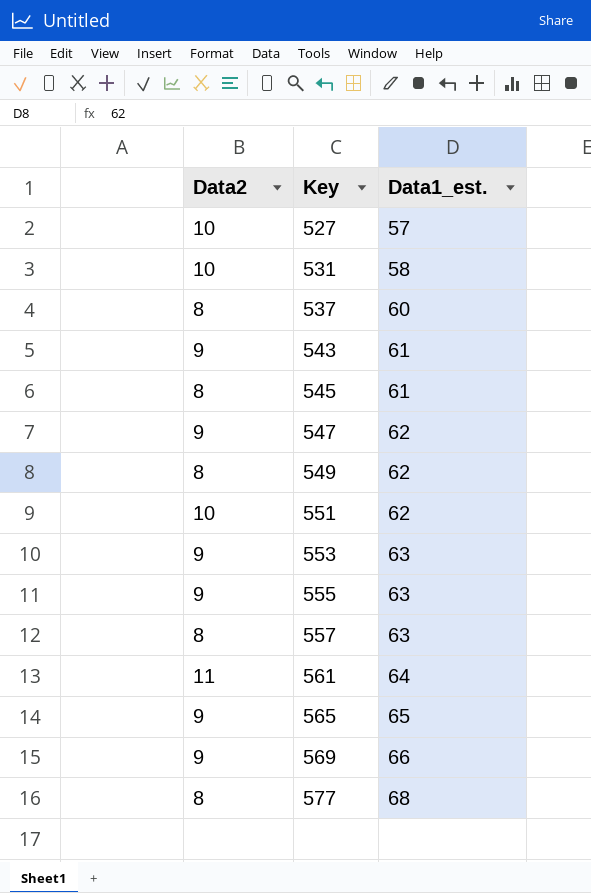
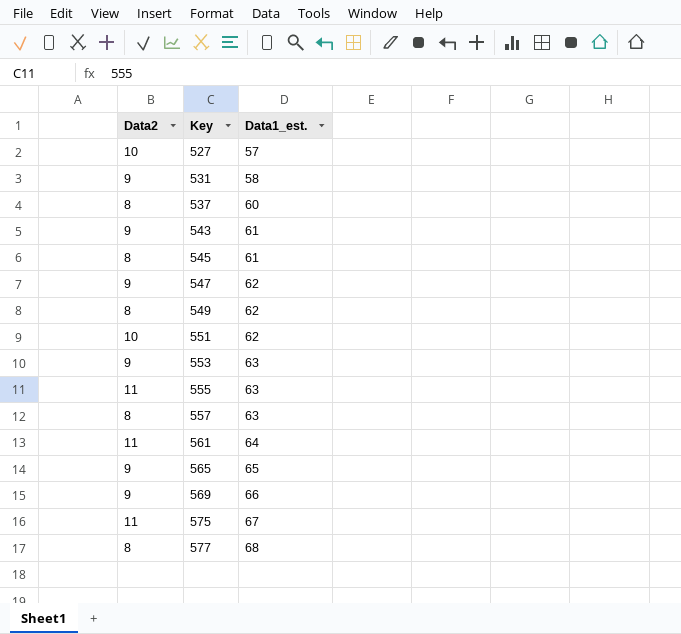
531 | Data2: 10 -> 9
555 | Data2: 9 -> 11
row 575: none -> 11 | 67

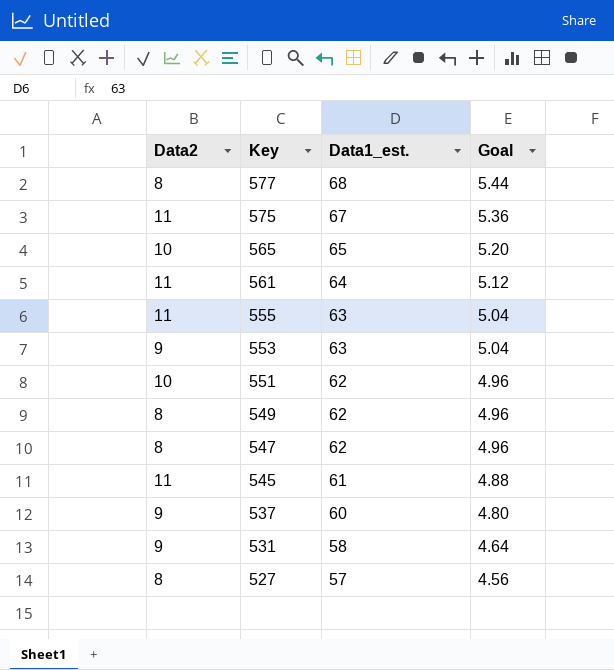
row order: Key ascending -> Key descending
column Goal | formula: none -> [Data1_est.] * 0.08
row 543: 9 | 61 -> none
row 557: 8 | 63 -> none
row 569: 9 | 66 -> none
565 | Data2: 9 -> 10
547 | Data2: 9 -> 8
545 | Data2: 8 -> 11
537 | Data2: 8 -> 9
527 | Data2: 10 -> 8

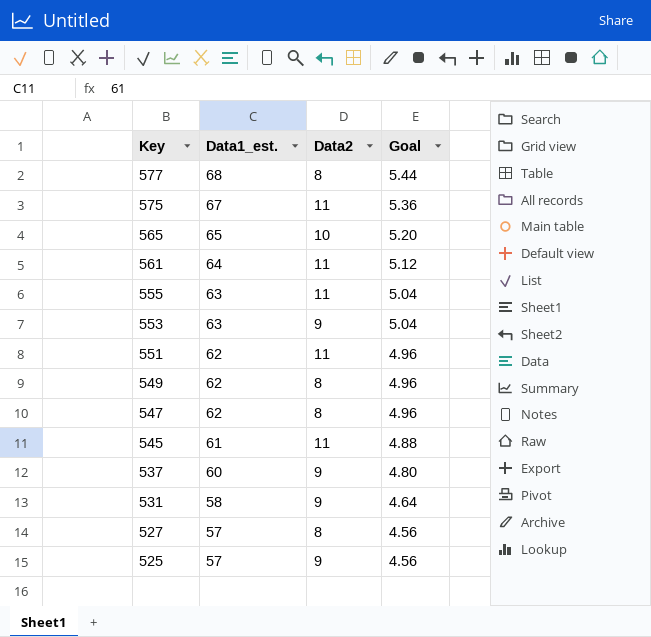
column Data2 | position: 1 -> 3
551 | Data2: 10 -> 11
row 525: none -> 57 | 9 | 4.56

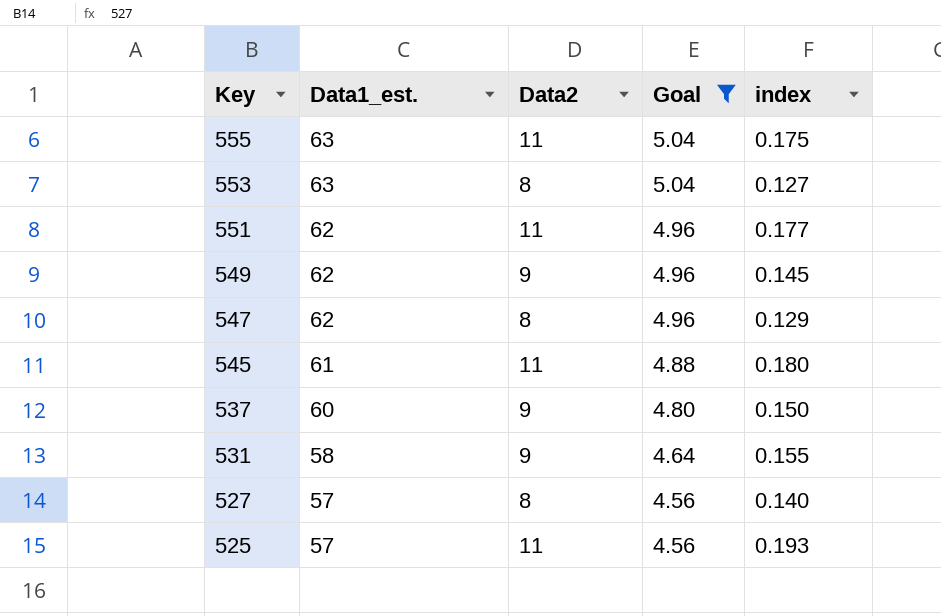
filter: none -> Goal <= 5.04
column index | formula: none -> [Data2] / [Data1_est.]
553 | Data2: 9 -> 8
549 | Data2: 8 -> 9
525 | Data2: 9 -> 11

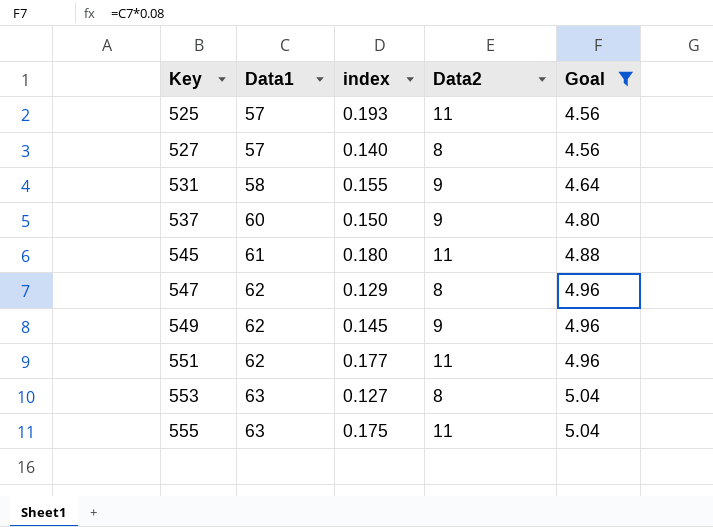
row order: Key descending -> Key ascending
column name: Data1_est. -> Data1
column index | position: 5 -> 3

